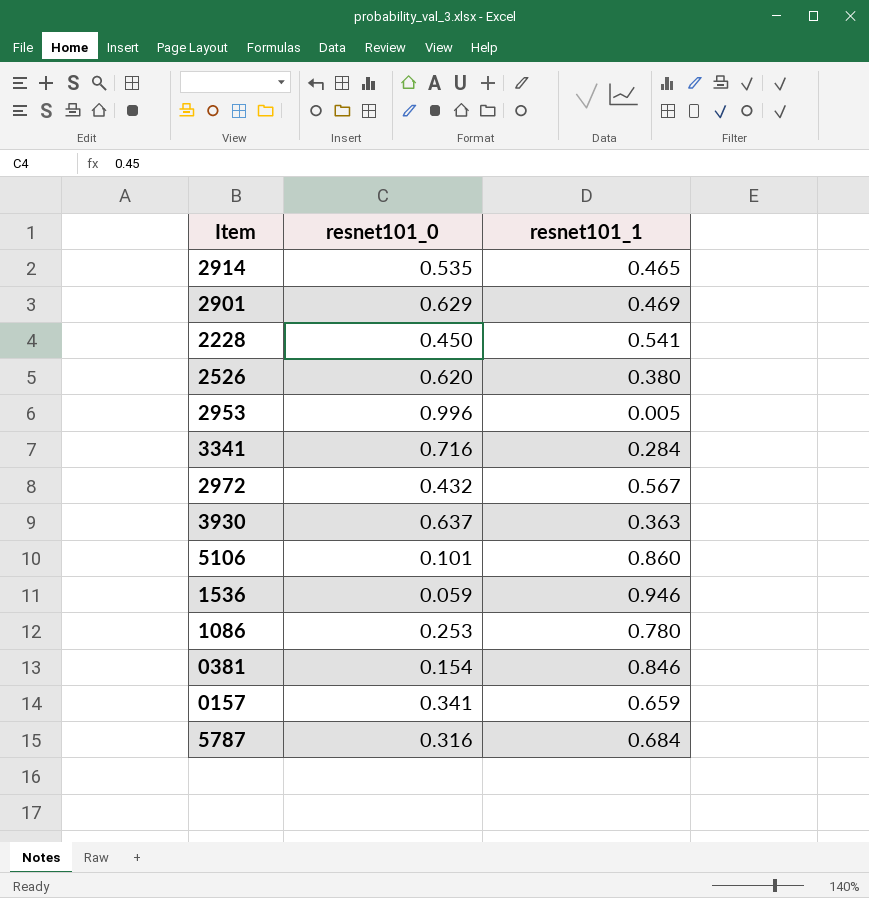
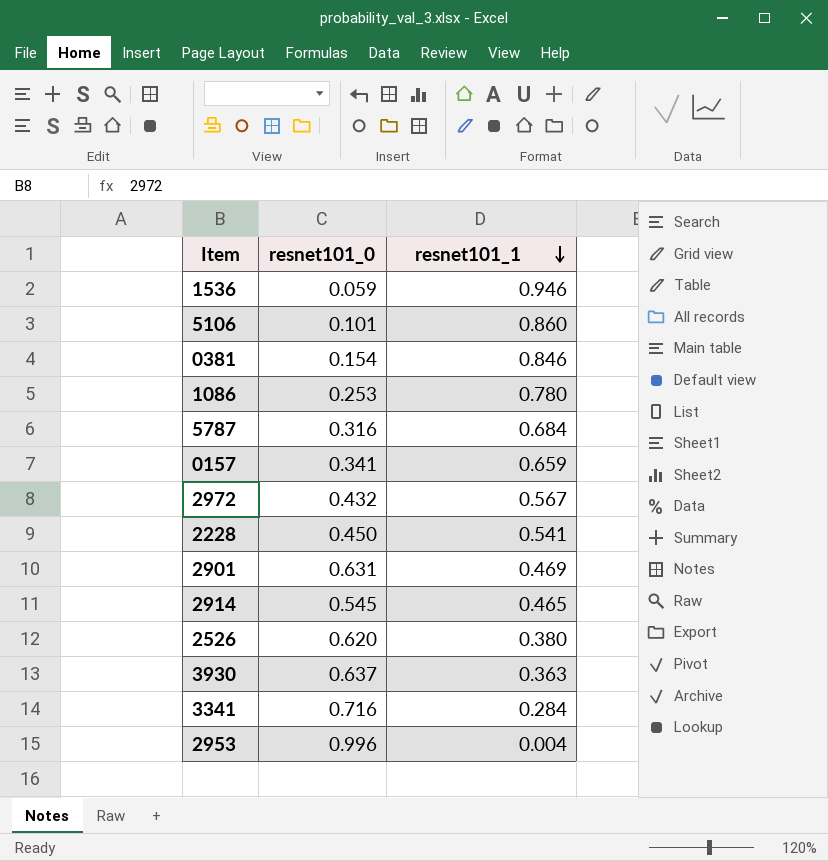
row order: none -> resnet101_1 descending
2901 | resnet101_0: 0.629 -> 0.631
2914 | resnet101_0: 0.535 -> 0.545
2953 | resnet101_1: 0.005 -> 0.004

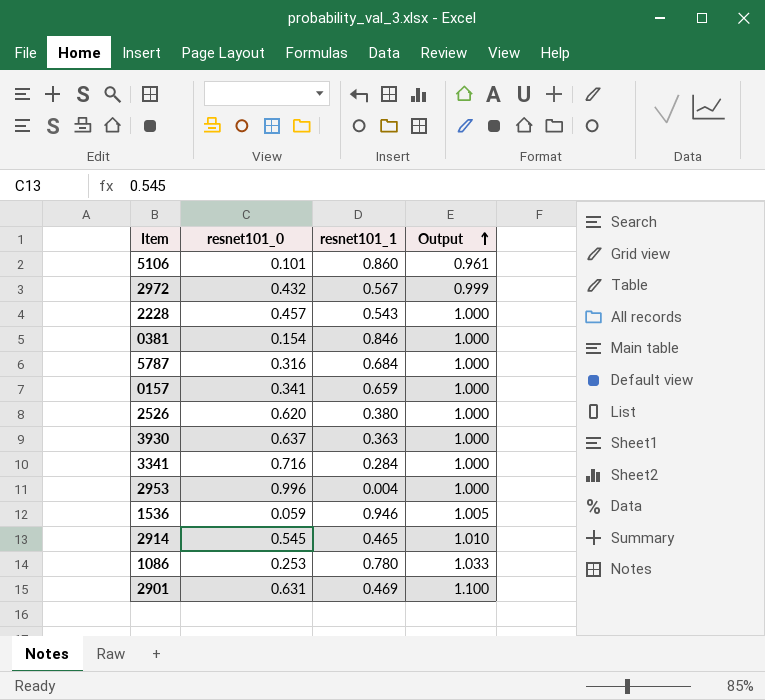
row order: resnet101_1 descending -> Output ascending
column Output | formula: none -> [resnet101_0] + [resnet101_1]
2228 | resnet101_0: 0.450 -> 0.457
2228 | resnet101_1: 0.541 -> 0.543

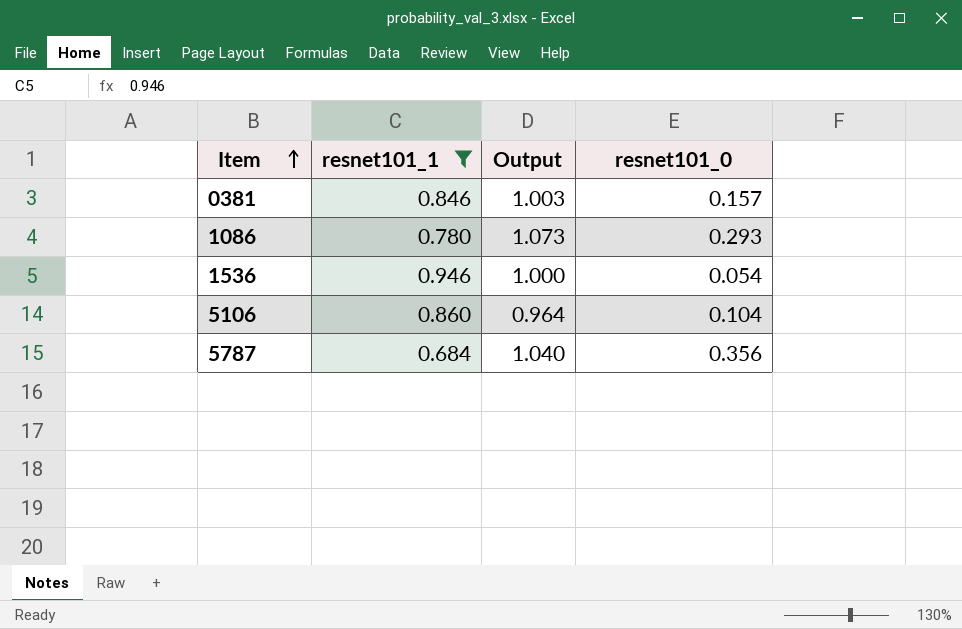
filter: none -> resnet101_1 >= 0.684
row order: Output ascending -> Item ascending
column resnet101_0 | position: 2 -> 4
0381 | Output: 1.000 -> 1.003
0381 | resnet101_0: 0.154 -> 0.157
1086 | Output: 1.033 -> 1.073
1086 | resnet101_0: 0.253 -> 0.293
1536 | Output: 1.005 -> 1.000
1536 | resnet101_0: 0.059 -> 0.054
5106 | Output: 0.961 -> 0.964
5106 | resnet101_0: 0.101 -> 0.104
5787 | Output: 1.000 -> 1.040
5787 | resnet101_0: 0.316 -> 0.356

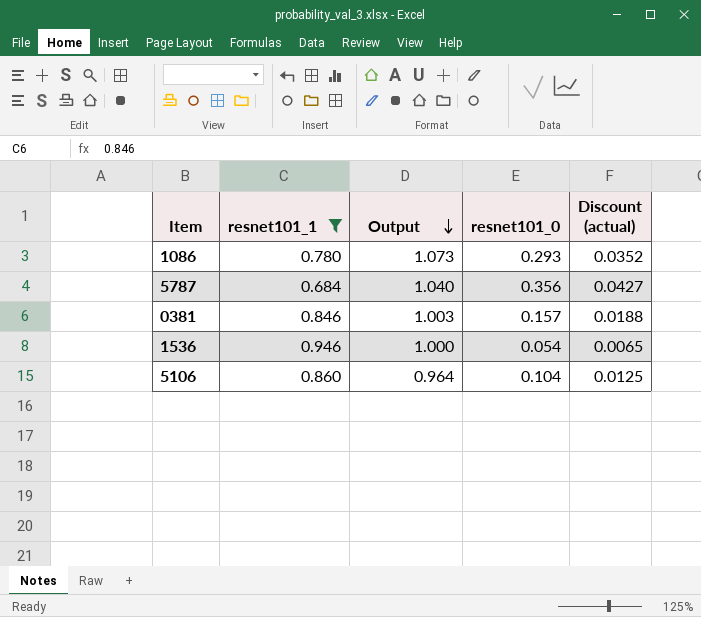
row order: Item ascending -> Output descending
column Discount (actual) | formula: none -> [resnet101_0] * 0.12

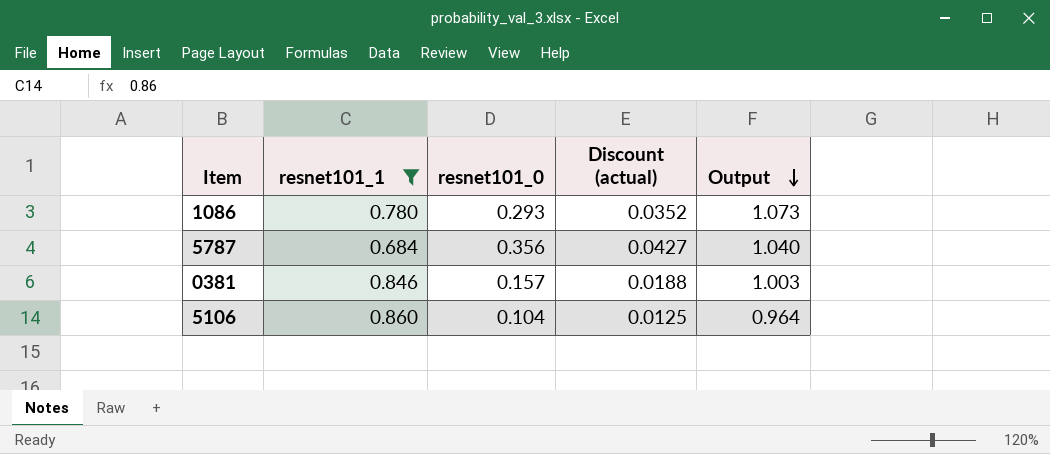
column Output | position: 3 -> 5
row 1536: 0.946 | 1.000 | 0.054 | 0.0065 -> none

